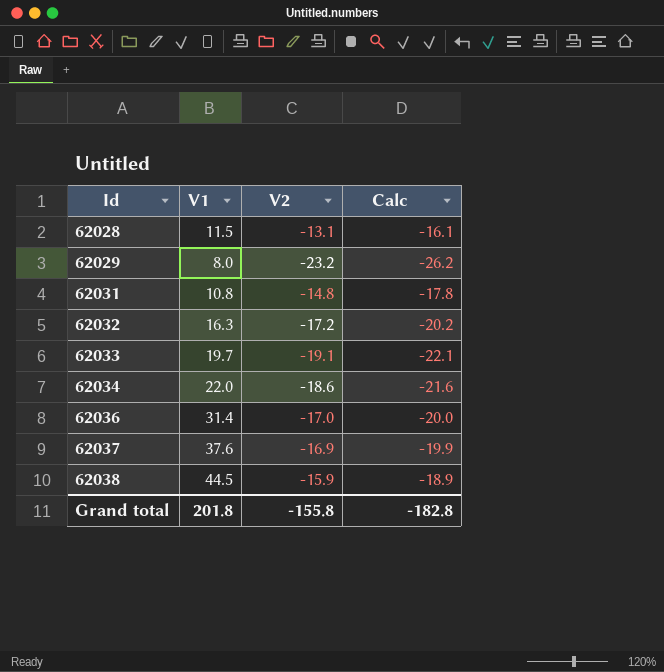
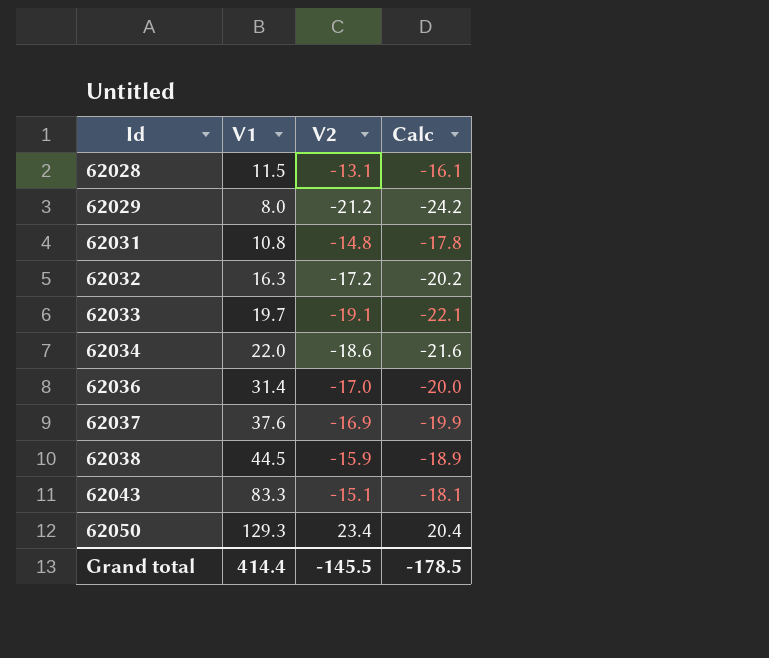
62029 | V2: -23.2 -> -21.2
62029 | Calc: -26.2 -> -24.2
row 62043: none -> 83.3 | -15.1 | -18.1
row 62050: none -> 129.3 | 23.4 | 20.4
Grand total | V1: 201.8 -> 414.4
Grand total | V2: -155.8 -> -145.5
Grand total | Calc: -182.8 -> -178.5

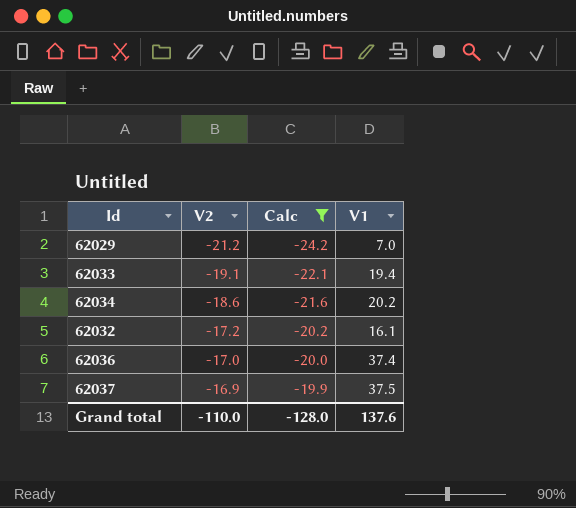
filter: none -> Calc <= -19.9
row order: Id ascending -> V2 ascending
column V1 | position: 2 -> 4
62029 | V1: 8.0 -> 7.0
62033 | V1: 19.7 -> 19.4
62034 | V1: 22.0 -> 20.2
62032 | V1: 16.3 -> 16.1
62036 | V1: 31.4 -> 37.4
62037 | V1: 37.6 -> 37.5
Grand total | V2: -145.5 -> -110.0
Grand total | Calc: -178.5 -> -128.0
Grand total | V1: 414.4 -> 137.6

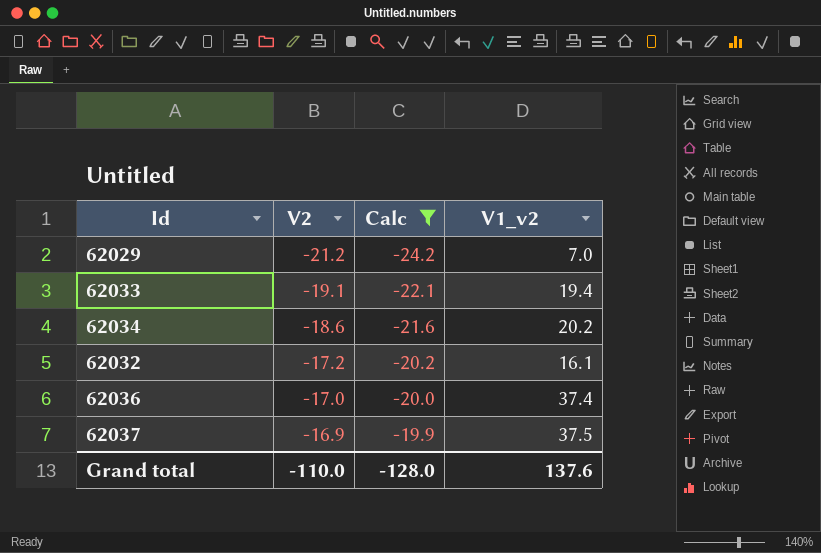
column name: V1 -> V1_v2

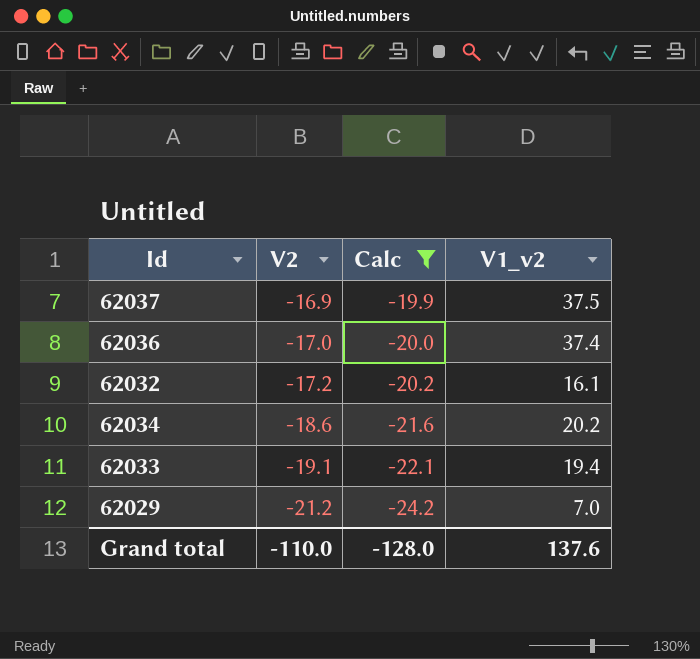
row order: V2 ascending -> V2 descending

